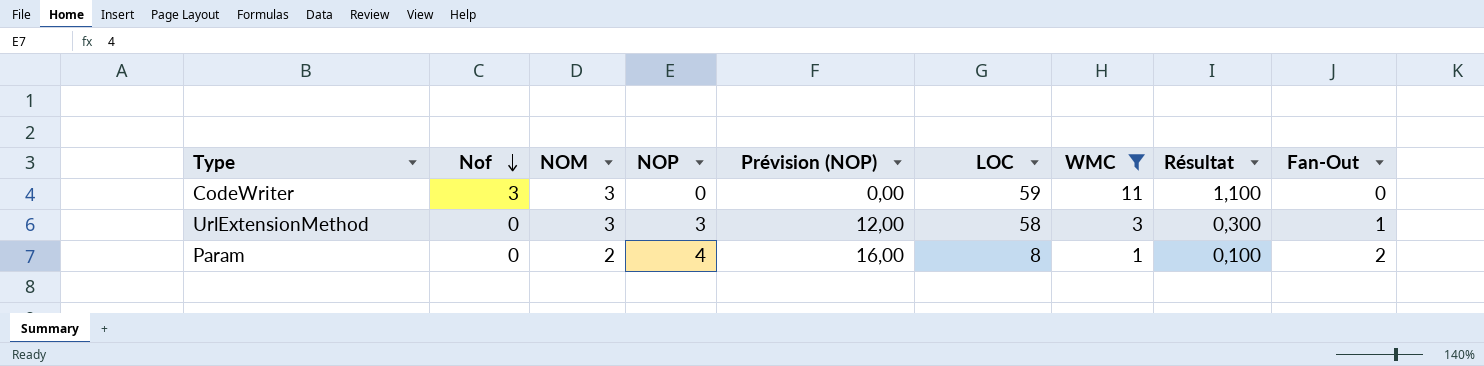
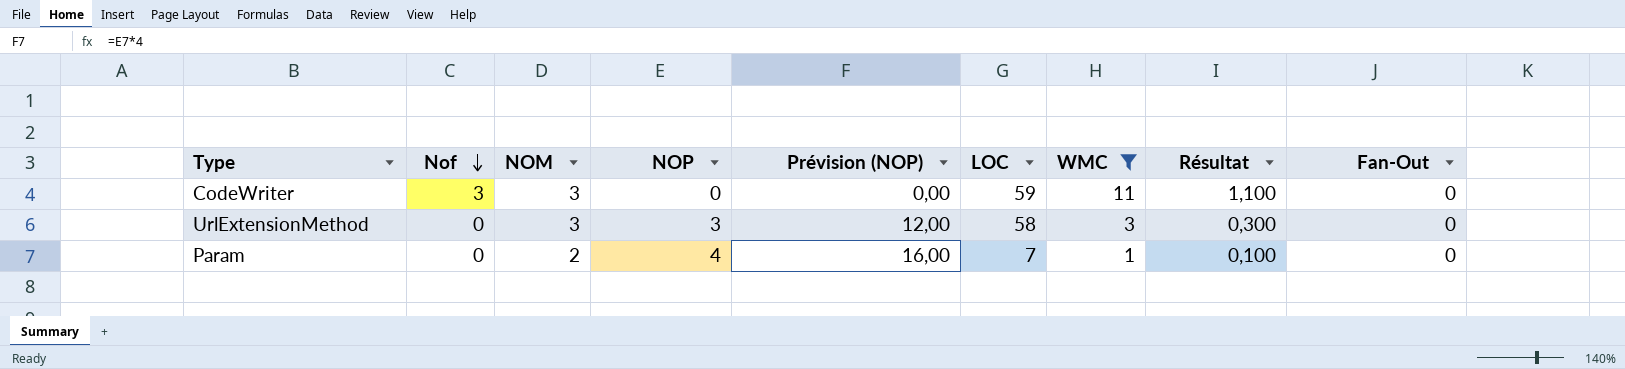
UrlExtensionMethod | Fan-Out: 1 -> 0
Param | LOC: 8 -> 7
Param | Fan-Out: 2 -> 0

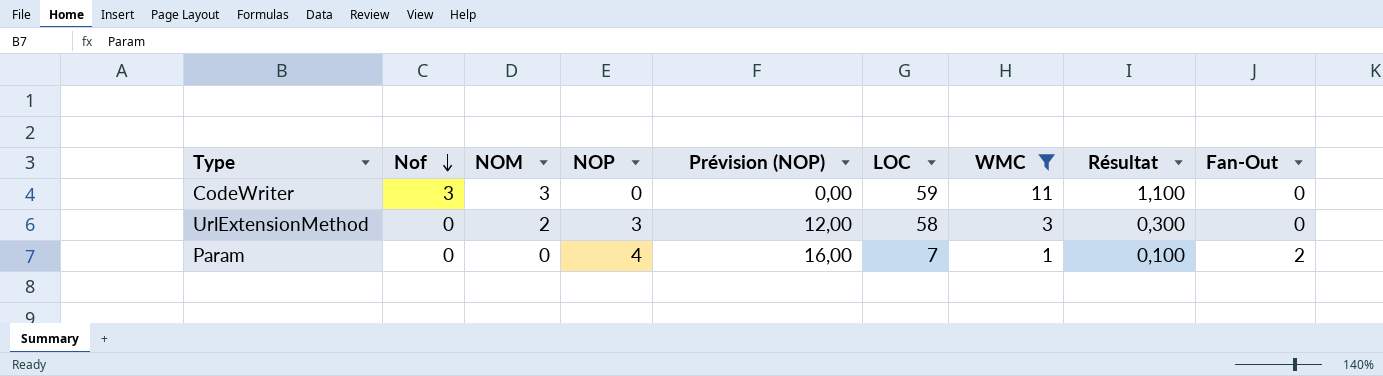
UrlExtensionMethod | NOM: 3 -> 2
Param | NOM: 2 -> 0
Param | Fan-Out: 0 -> 2

